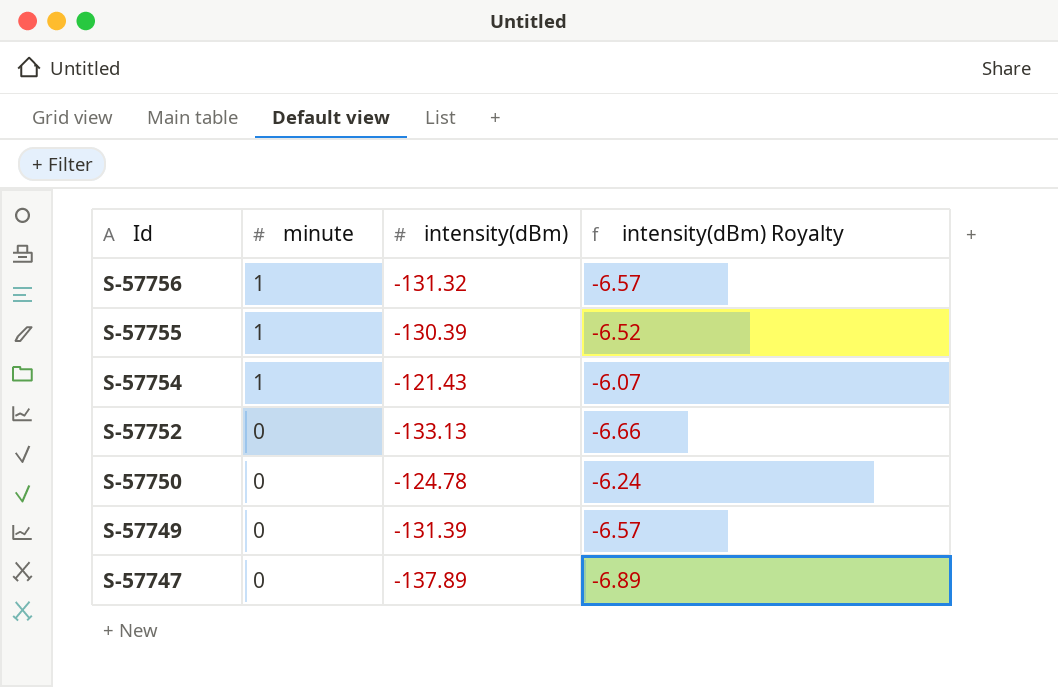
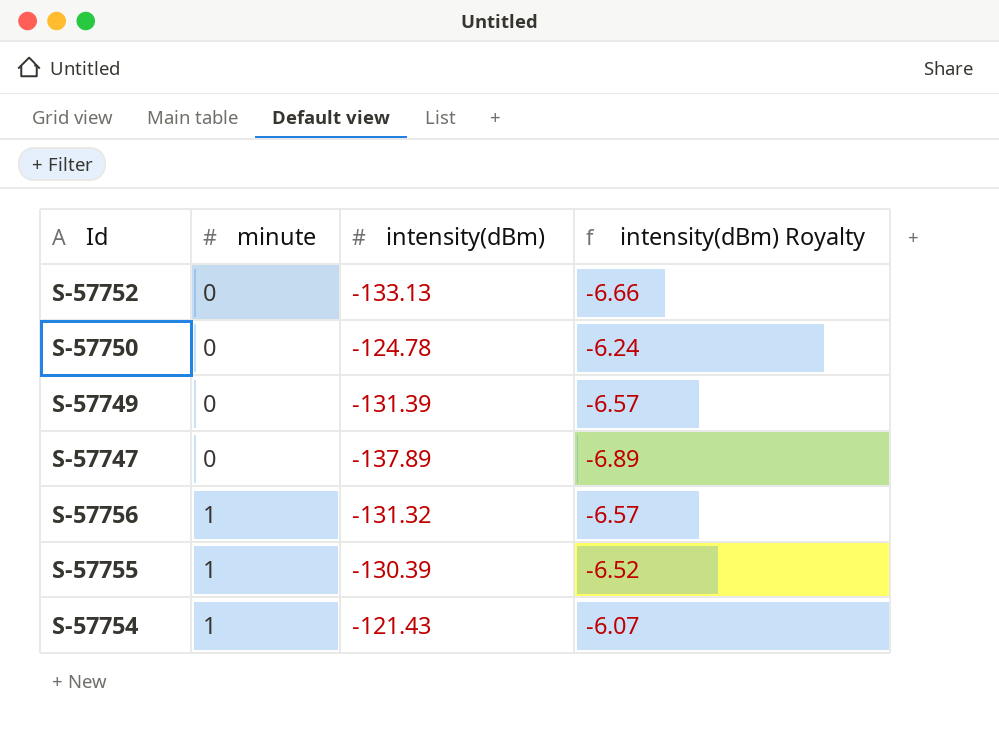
row order: Id descending -> minute ascending

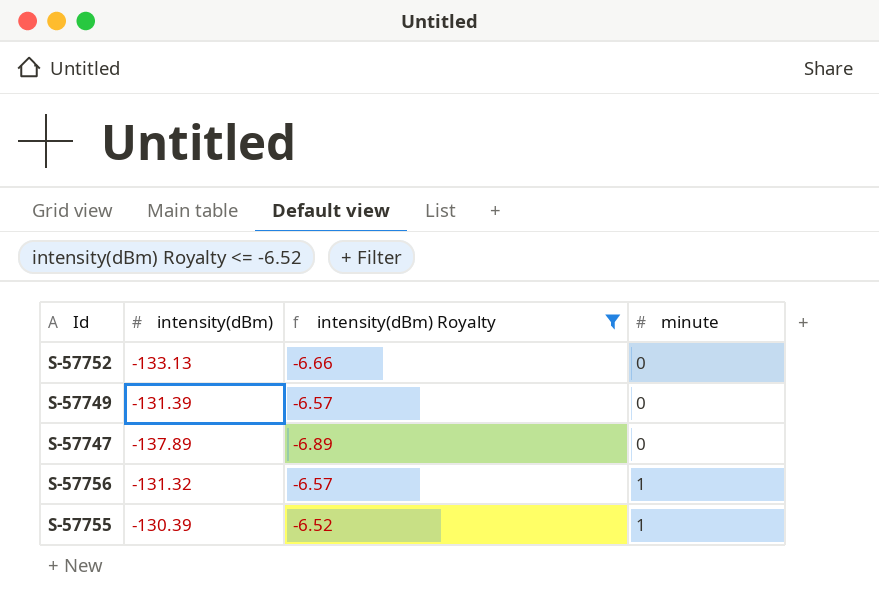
filter: none -> intensity(dBm) Royalty <= -6.52
column minute | position: 2 -> 4

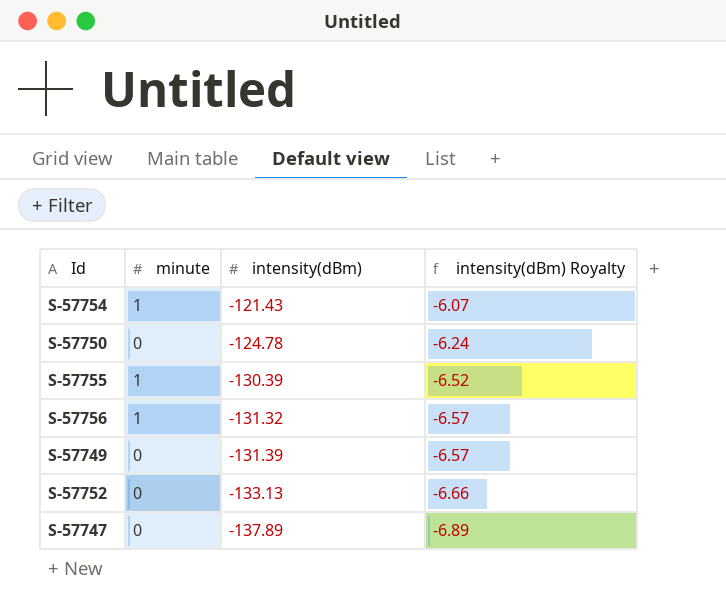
filter: intensity(dBm) Royalty <= -6.52 -> none
row order: minute ascending -> intensity(dBm) descending
column minute | position: 4 -> 2

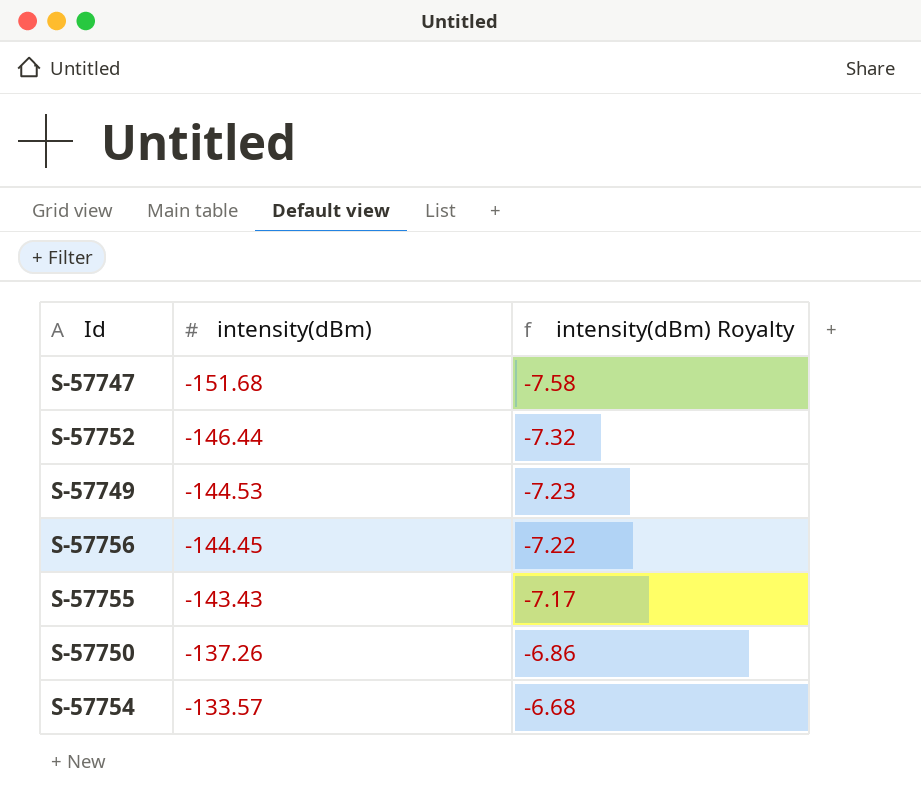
row order: intensity(dBm) descending -> intensity(dBm) ascending
column minute | position: 2 -> none
S-57747 | intensity(dBm): -137.89 -> -151.68
S-57747 | intensity(dBm) Royalty: -6.89 -> -7.58
S-57752 | intensity(dBm): -133.13 -> -146.44
S-57752 | intensity(dBm) Royalty: -6.66 -> -7.32
S-57749 | intensity(dBm): -131.39 -> -144.53
S-57749 | intensity(dBm) Royalty: -6.57 -> -7.23
S-57756 | intensity(dBm): -131.32 -> -144.45
S-57756 | intensity(dBm) Royalty: -6.57 -> -7.22
S-57755 | intensity(dBm): -130.39 -> -143.43
S-57755 | intensity(dBm) Royalty: -6.52 -> -7.17
S-57750 | intensity(dBm): -124.78 -> -137.26
S-57750 | intensity(dBm) Royalty: -6.24 -> -6.86
S-57754 | intensity(dBm): -121.43 -> -133.57
S-57754 | intensity(dBm) Royalty: -6.07 -> -6.68

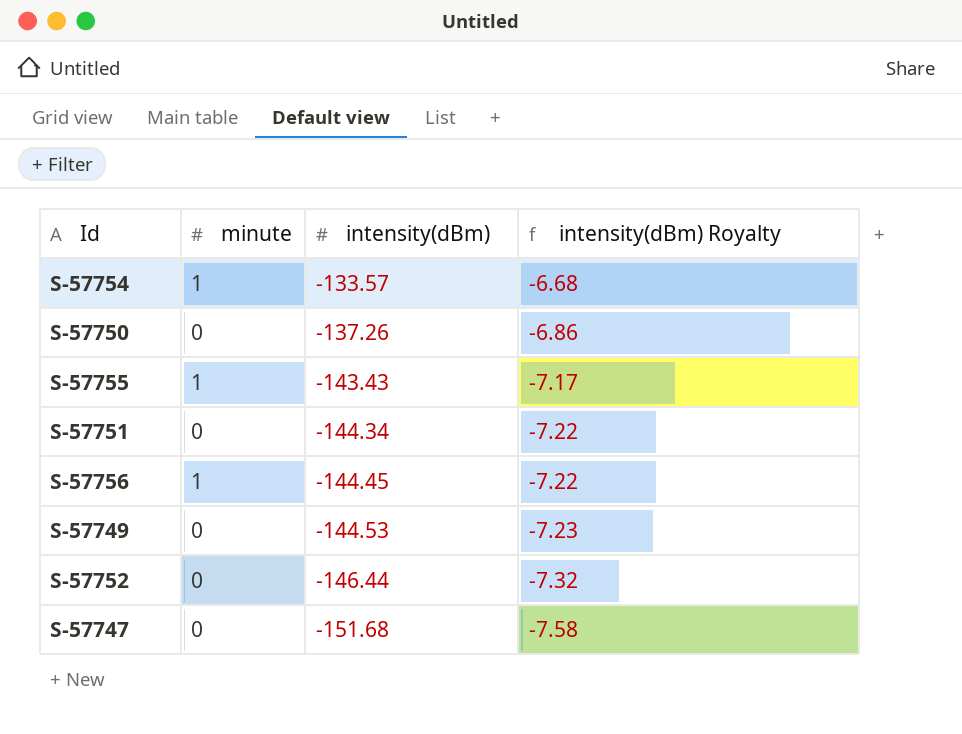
row order: intensity(dBm) ascending -> intensity(dBm) descending
column minute | position: none -> 2
row S-57751: none -> 0 | -144.34 | -7.22

